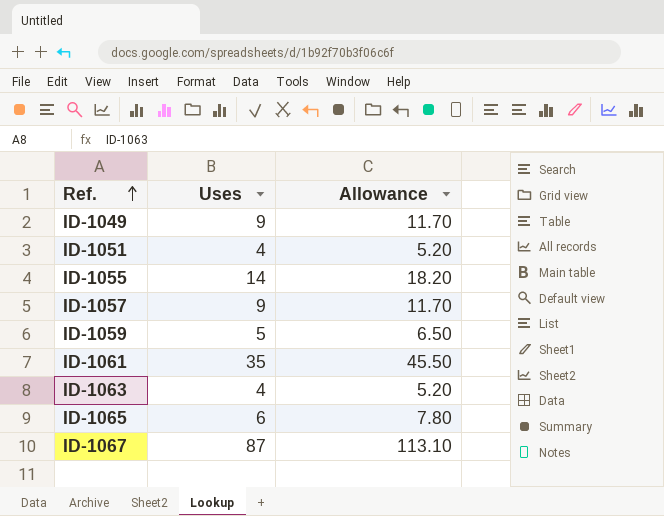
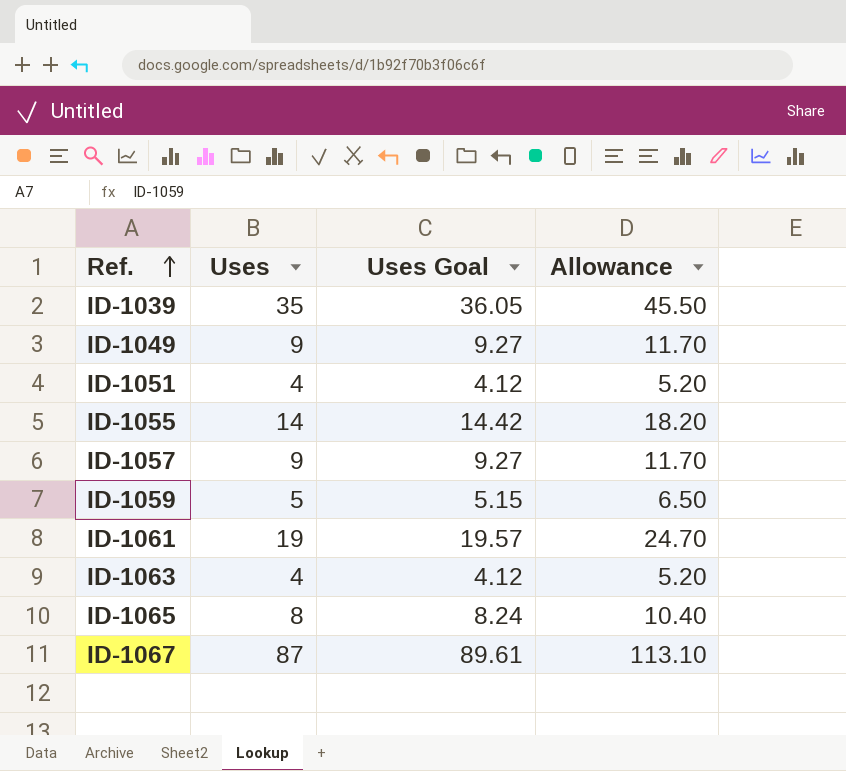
column Uses Goal | formula: none -> [Uses] * 1.03
row ID-1039: none -> 35 | 36.05 | 45.50
ID-1061 | Uses: 35 -> 19
ID-1061 | Allowance: 45.50 -> 24.70
ID-1065 | Uses: 6 -> 8
ID-1065 | Allowance: 7.80 -> 10.40

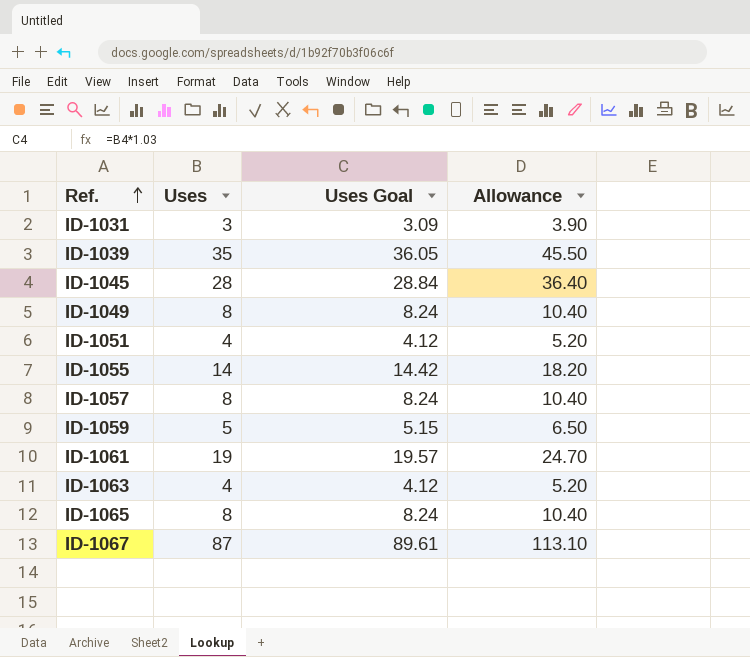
row ID-1031: none -> 3 | 3.09 | 3.90
row ID-1045: none -> 28 | 28.84 | 36.40
ID-1049 | Uses: 9 -> 8
ID-1049 | Uses Goal: 9.27 -> 8.24
ID-1049 | Allowance: 11.70 -> 10.40
ID-1057 | Uses: 9 -> 8
ID-1057 | Uses Goal: 9.27 -> 8.24
ID-1057 | Allowance: 11.70 -> 10.40

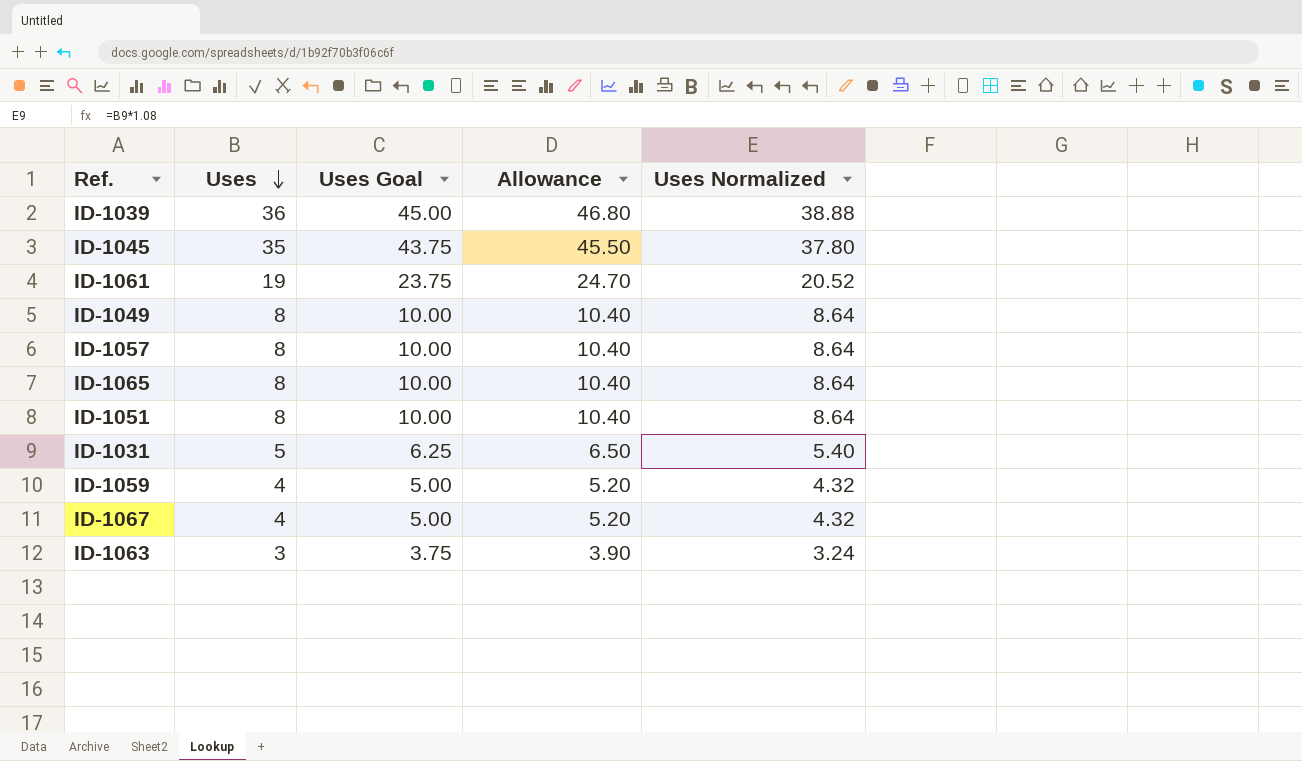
row order: Ref. ascending -> Uses descending
column Uses Goal | formula: [Uses] * 1.03 -> [Uses] * 1.25
column Uses Normalized | formula: none -> [Uses] * 1.08
row ID-1055: 14 | 14.42 | 18.20 -> none
ID-1039 | Uses: 35 -> 36
ID-1039 | Allowance: 45.50 -> 46.80
ID-1045 | Uses: 28 -> 35
ID-1045 | Allowance: 36.40 -> 45.50
ID-1051 | Uses: 4 -> 8
ID-1051 | Allowance: 5.20 -> 10.40
ID-1031 | Uses: 3 -> 5
ID-1031 | Allowance: 3.90 -> 6.50
ID-1059 | Uses: 5 -> 4
ID-1059 | Allowance: 6.50 -> 5.20
ID-1067 | Uses: 87 -> 4
ID-1067 | Allowance: 113.10 -> 5.20
ID-1063 | Uses: 4 -> 3
ID-1063 | Allowance: 5.20 -> 3.90

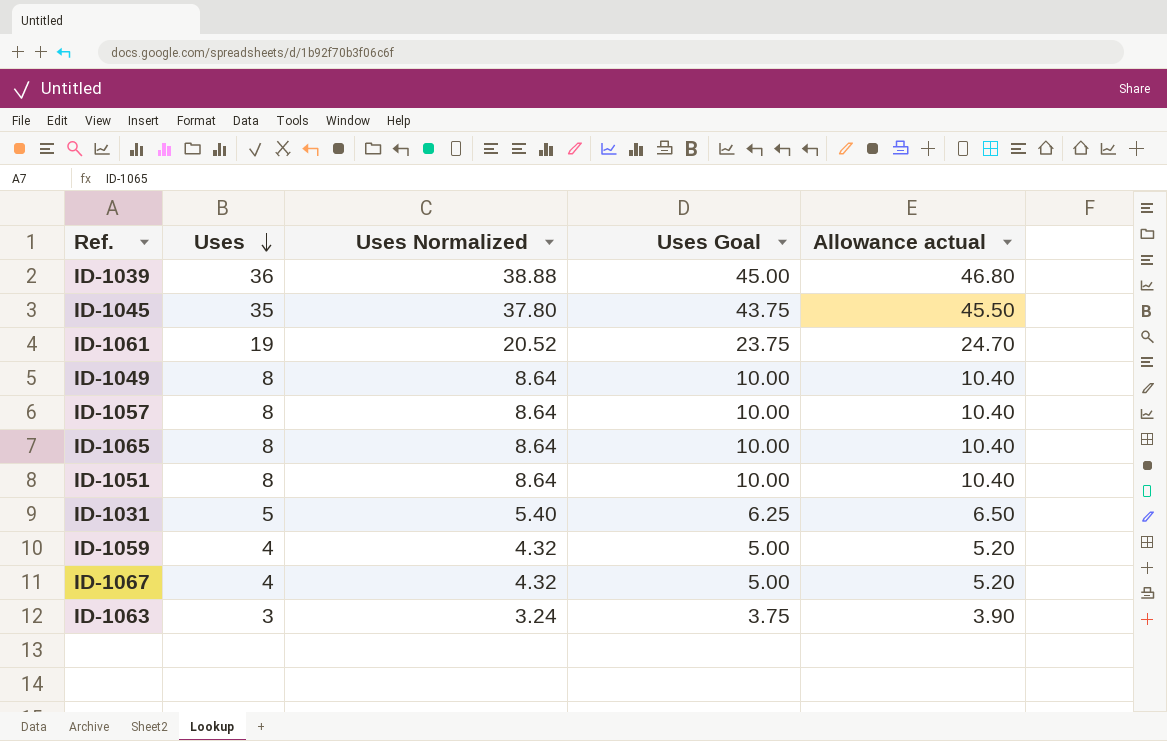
column Uses Normalized | position: 5 -> 3
column name: Allowance -> Allowance actual

